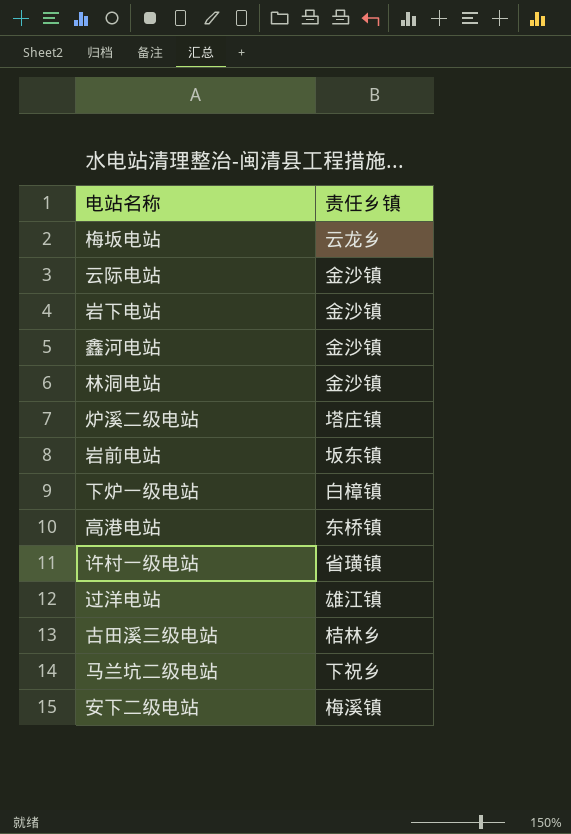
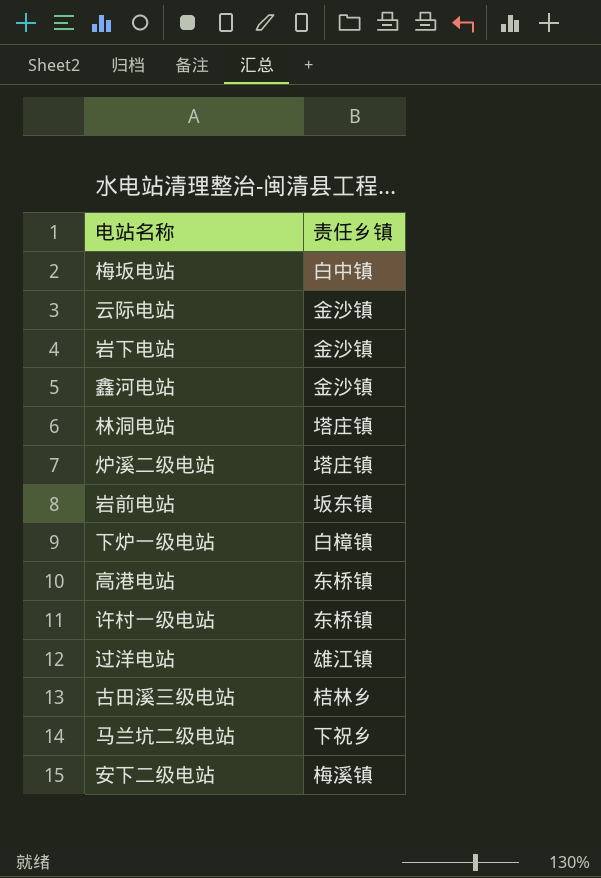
梅坂电站 | 责任乡镇: 云龙乡 -> 白中镇
林洞电站 | 责任乡镇: 金沙镇 -> 塔庄镇
许村一级电站 | 责任乡镇: 省璜镇 -> 东桥镇

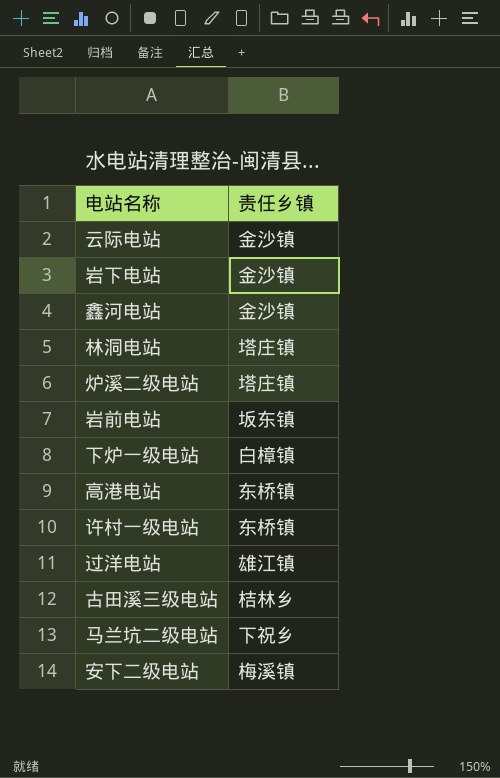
row 梅坂电站: 白中镇 -> none

